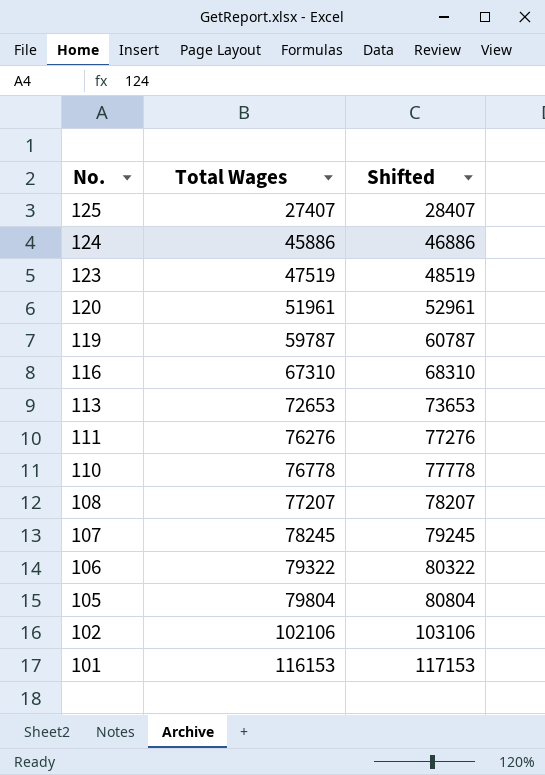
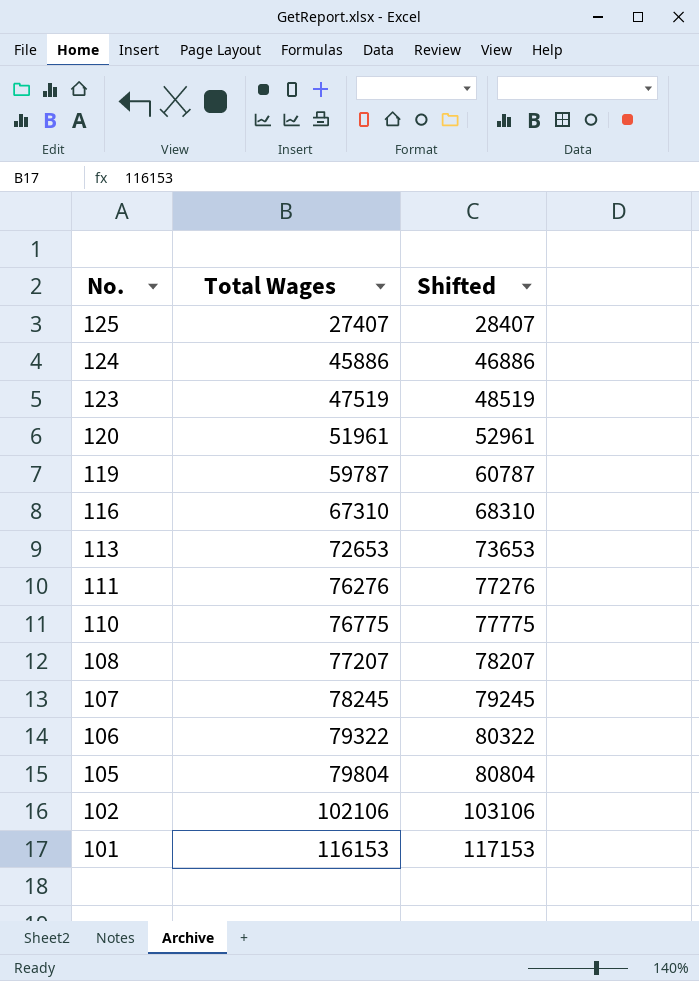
110 | Total Wages: 76778 -> 76775
110 | Shifted: 77778 -> 77775

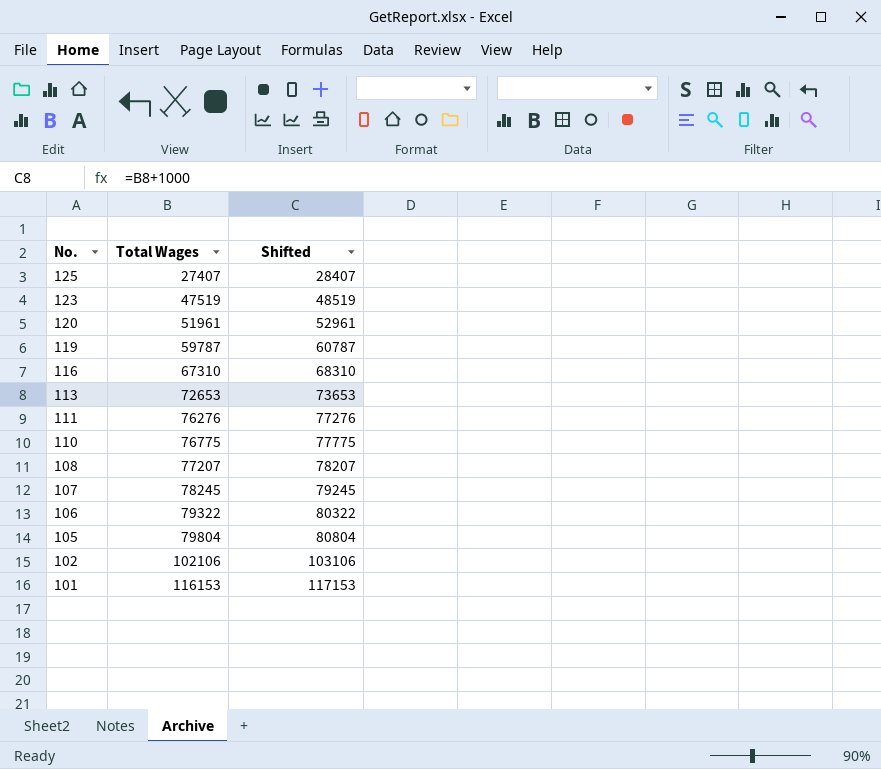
row 124: 45886 | 46886 -> none

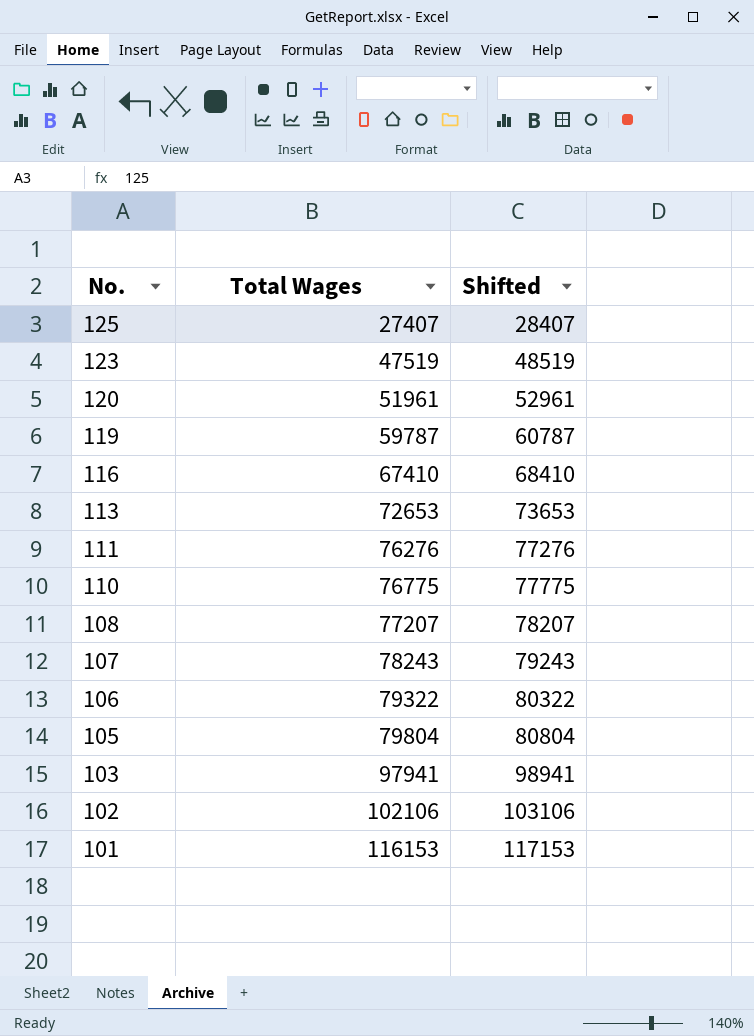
116 | Total Wages: 67310 -> 67410
116 | Shifted: 68310 -> 68410
107 | Total Wages: 78245 -> 78243
107 | Shifted: 79245 -> 79243
row 103: none -> 97941 | 98941

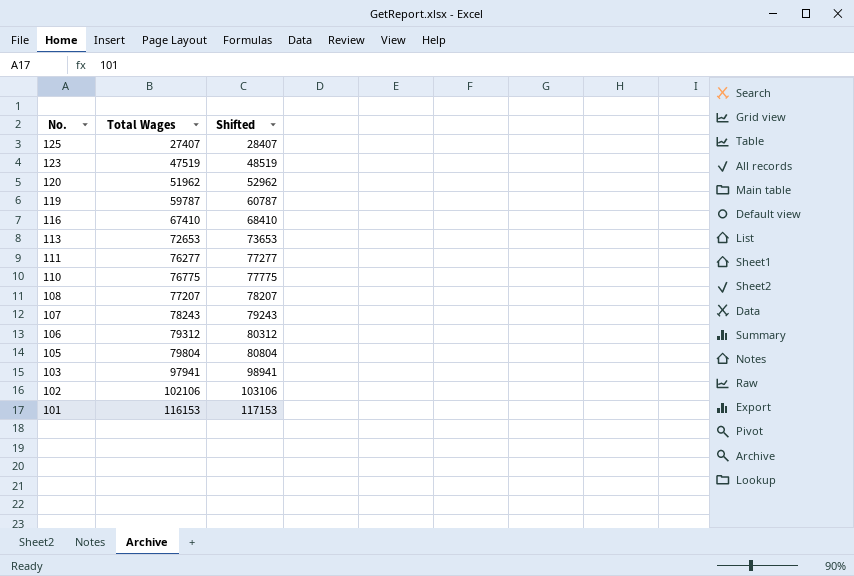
120 | Total Wages: 51961 -> 51962
120 | Shifted: 52961 -> 52962
111 | Total Wages: 76276 -> 76277
111 | Shifted: 77276 -> 77277
106 | Total Wages: 79322 -> 79312
106 | Shifted: 80322 -> 80312

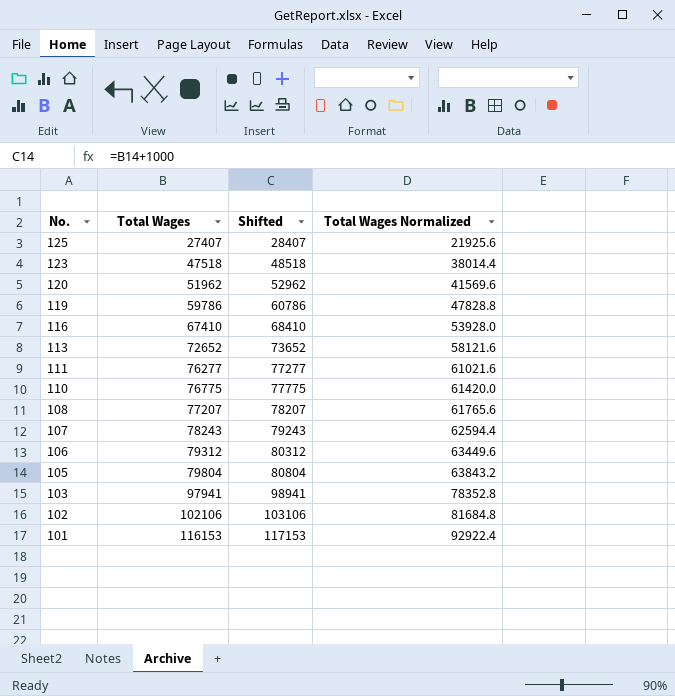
column Total Wages Normalized | formula: none -> [Total Wages] * 0.8
123 | Total Wages: 47519 -> 47518
123 | Shifted: 48519 -> 48518
119 | Total Wages: 59787 -> 59786
119 | Shifted: 60787 -> 60786
113 | Total Wages: 72653 -> 72652
113 | Shifted: 73653 -> 73652

